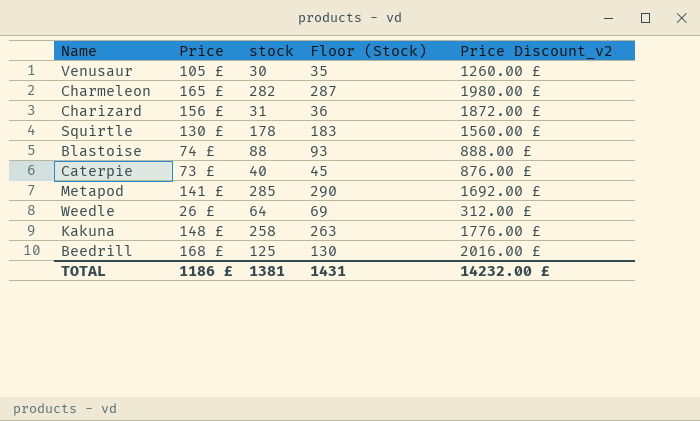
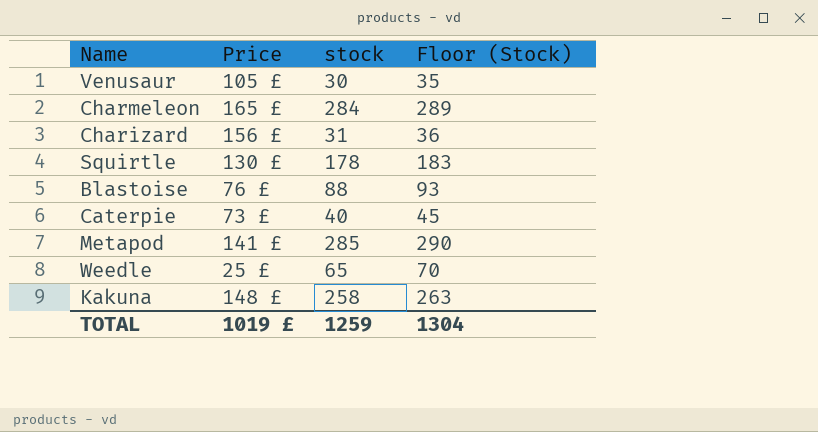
column Price Discount_v2 | formula: [Price] * 12 -> none
row Beedrill: 168 £ | 125 | 130 | 2016.00 £ -> none
Charmeleon | stock: 282 -> 284
Charmeleon | Floor (Stock): 287 -> 289
Blastoise | Price: 74 £ -> 76 £
Weedle | Price: 26 £ -> 25 £
Weedle | stock: 64 -> 65
Weedle | Floor (Stock): 69 -> 70
TOTAL | Price: 1186 £ -> 1019 £
TOTAL | stock: 1381 -> 1259
TOTAL | Floor (Stock): 1431 -> 1304

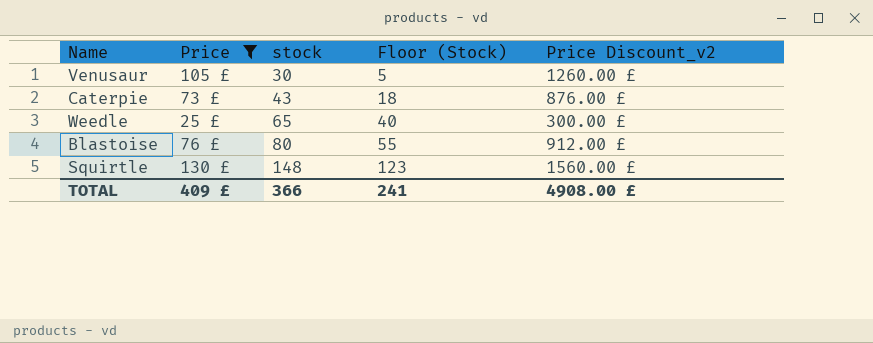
filter: none -> Price <= 130 £
row order: none -> stock ascending
column Floor (Stock) | formula: [stock] + 5 -> [stock] - 25
column Price Discount_v2 | formula: none -> [Price] * 12
Caterpie | stock: 40 -> 43
Blastoise | stock: 88 -> 80
Squirtle | stock: 178 -> 148
TOTAL | Price: 1019 £ -> 409 £
TOTAL | stock: 1259 -> 366
TOTAL | Floor (Stock): 1304 -> 241

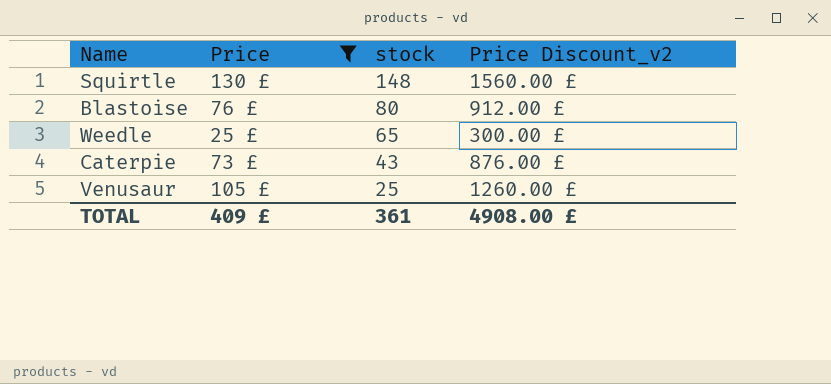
row order: stock ascending -> stock descending
column Floor (Stock) | formula: [stock] - 25 -> none
Venusaur | stock: 30 -> 25
TOTAL | stock: 366 -> 361

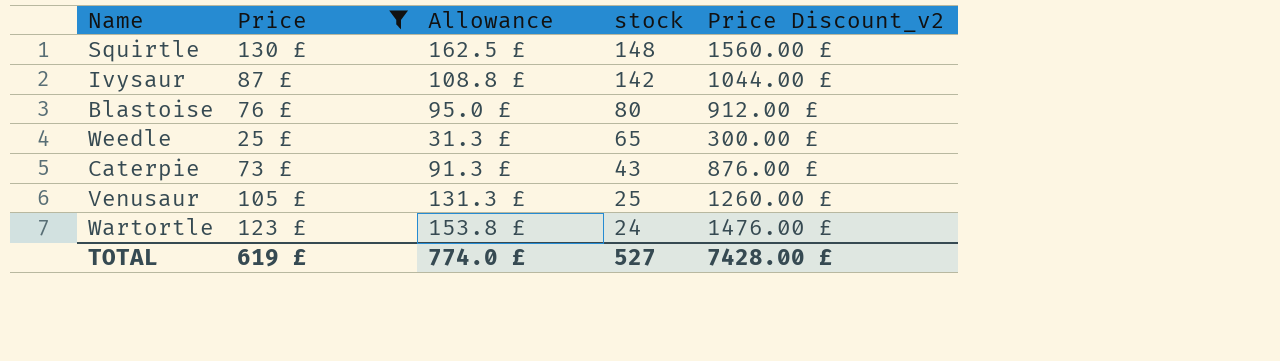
column Allowance | formula: none -> [Price] * 1.25
row Ivysaur: none -> 87 £ | 108.8 £ | 142 | 1044.00 £
row Wartortle: none -> 123 £ | 153.8 £ | 24 | 1476.00 £
TOTAL | Price: 409 £ -> 619 £
TOTAL | stock: 361 -> 527
TOTAL | Price Discount_v2: 4908.00 £ -> 7428.00 £

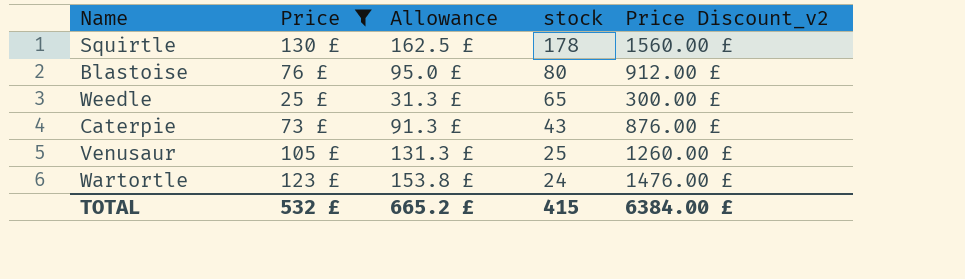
row Ivysaur: 87 £ | 108.8 £ | 142 | 1044.00 £ -> none
Squirtle | stock: 148 -> 178
TOTAL | Price: 619 £ -> 532 £
TOTAL | Allowance: 774.0 £ -> 665.2 £
TOTAL | stock: 527 -> 415
TOTAL | Price Discount_v2: 7428.00 £ -> 6384.00 £

